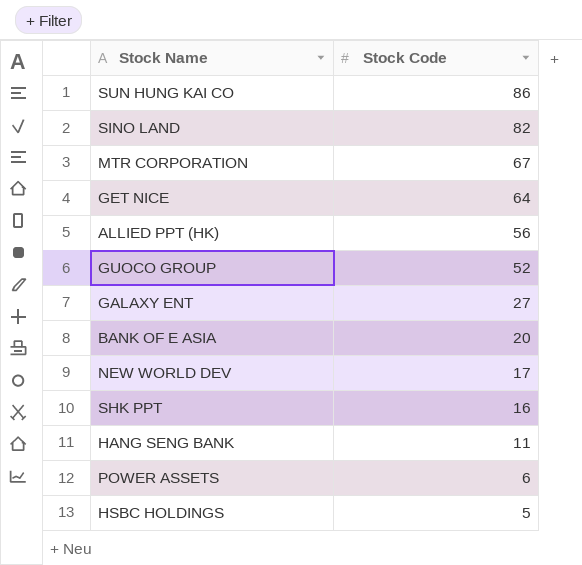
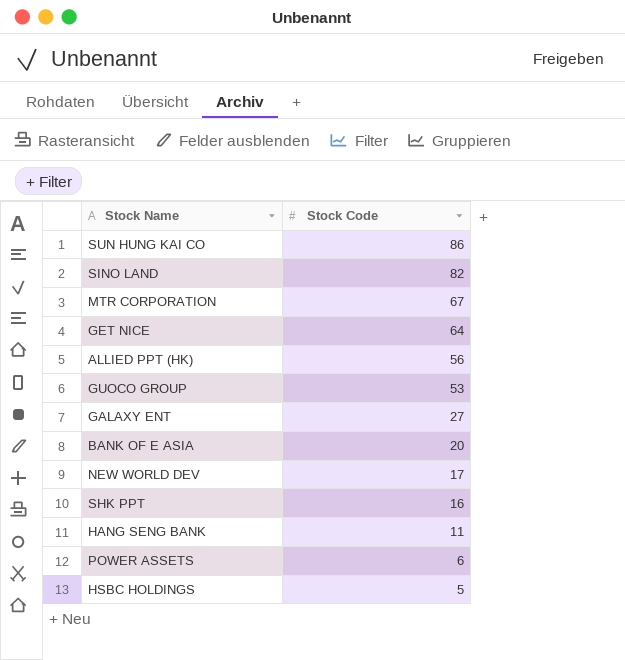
GUOCO GROUP | Stock Code: 52 -> 53

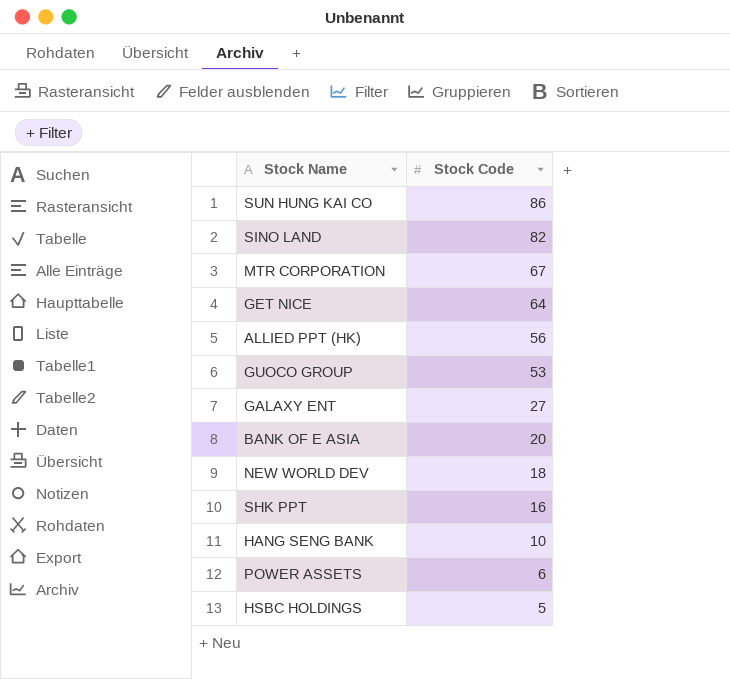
NEW WORLD DEV | Stock Code: 17 -> 18
HANG SENG BANK | Stock Code: 11 -> 10

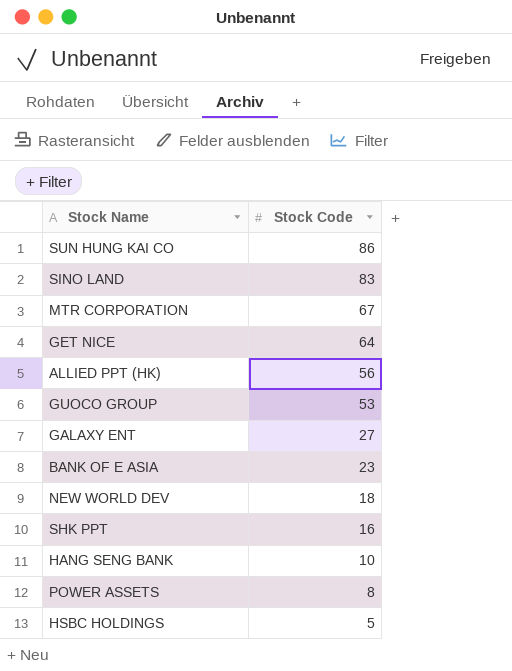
SINO LAND | Stock Code: 82 -> 83
BANK OF E ASIA | Stock Code: 20 -> 23
POWER ASSETS | Stock Code: 6 -> 8

